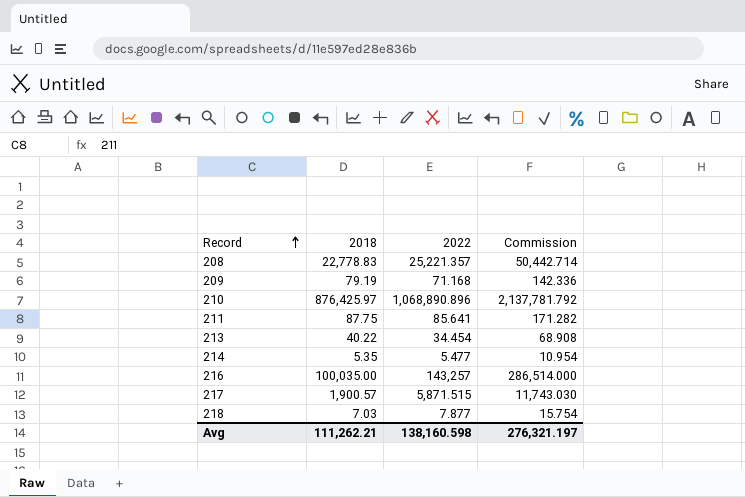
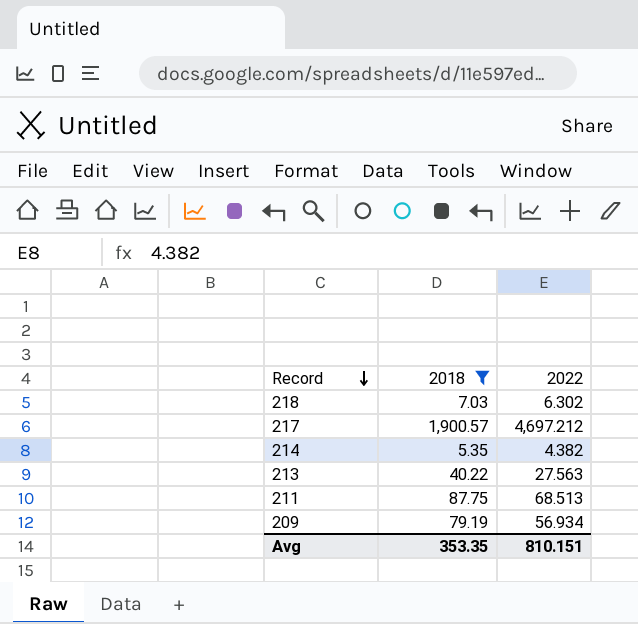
filter: none -> 2018 <= 1,900.57
row order: Record ascending -> Record descending
column Commission | formula: [2022] * 2 -> none
218 | 2022: 7.877 -> 6.302
217 | 2022: 5,871.515 -> 4,697.212
214 | 2022: 5.477 -> 4.382
213 | 2022: 34.454 -> 27.563
211 | 2022: 85.641 -> 68.513
209 | 2022: 71.168 -> 56.934
Avg | 2018: 111,262.21 -> 353.35
Avg | 2022: 138,160.598 -> 810.151

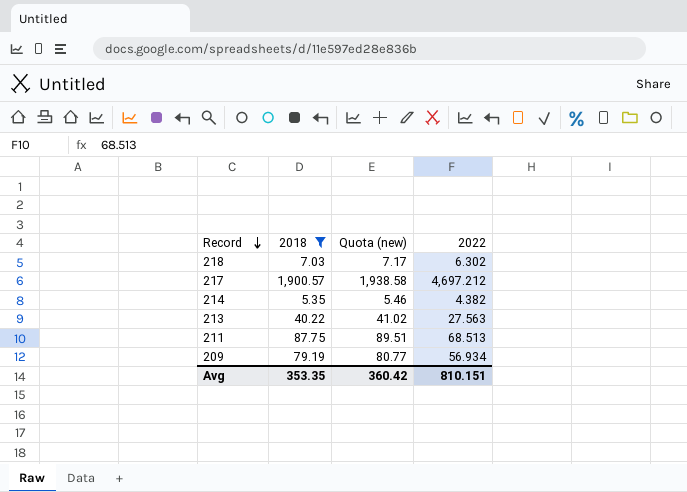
column Quota (new) | formula: none -> [2018] * 1.02

